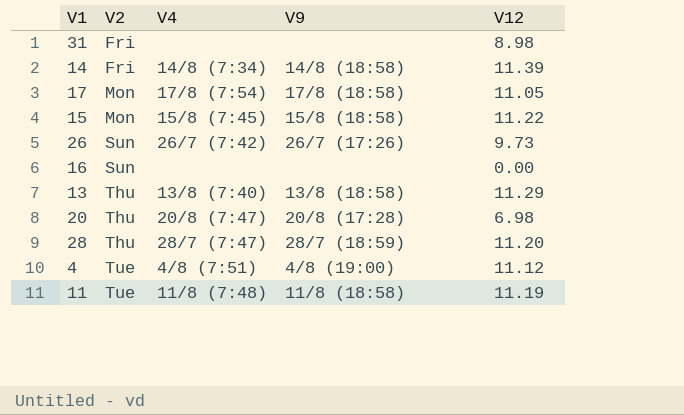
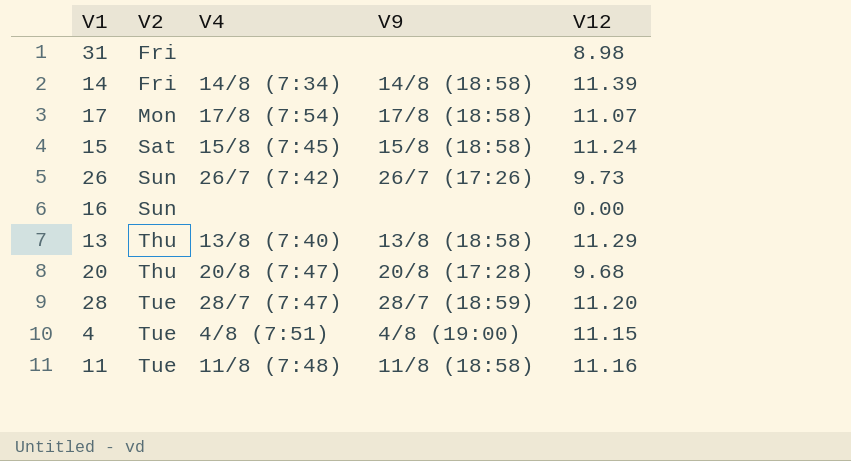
17 | V12: 11.05 -> 11.07
15 | V2: Mon -> Sat
15 | V12: 11.22 -> 11.24
20 | V12: 6.98 -> 9.68
28 | V2: Thu -> Tue
4 | V12: 11.12 -> 11.15
11 | V12: 11.19 -> 11.16

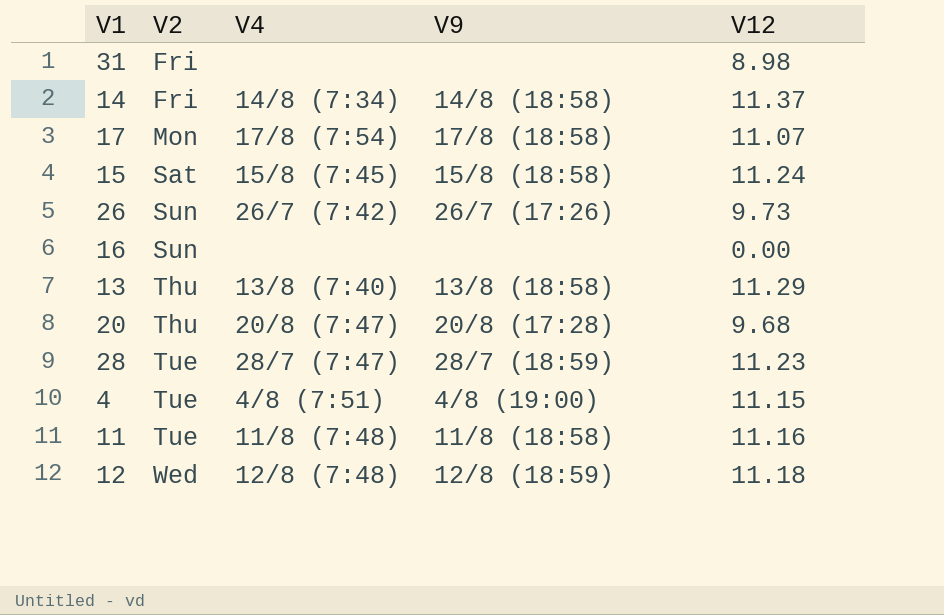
14 | V12: 11.39 -> 11.37
28 | V12: 11.20 -> 11.23
row 12: none -> Wed | 12/8 (7:48) | 12/8 (18:59) | 11.18

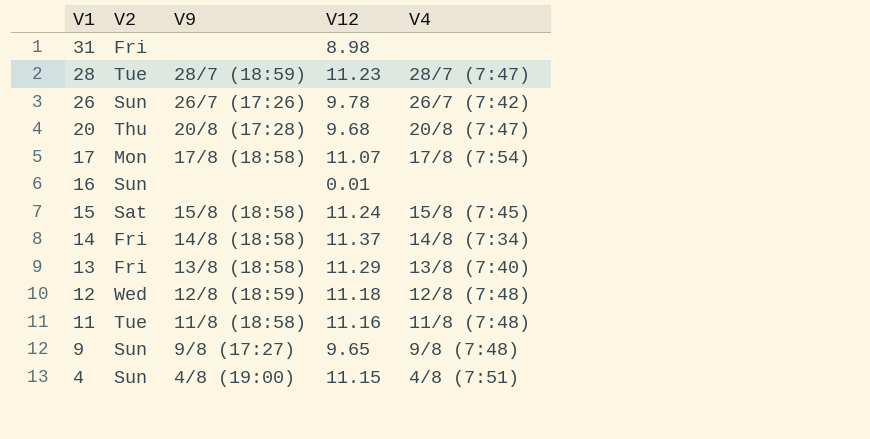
row order: V2 ascending -> V1 descending
column V4 | position: 3 -> 5
26 | V12: 9.73 -> 9.78
16 | V12: 0.00 -> 0.01
13 | V2: Thu -> Fri
row 9: none -> Sun | 9/8 (17:27) | 9.65 | 9/8 (7:48)
4 | V2: Tue -> Sun

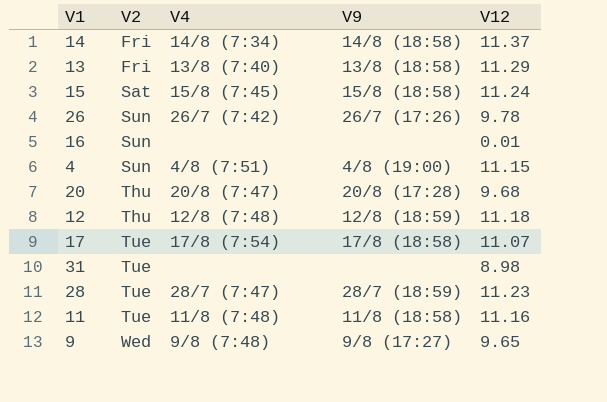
row order: V1 descending -> V2 ascending
column V4 | position: 5 -> 3
12 | V2: Wed -> Thu
17 | V2: Mon -> Tue
31 | V2: Fri -> Tue
9 | V2: Sun -> Wed

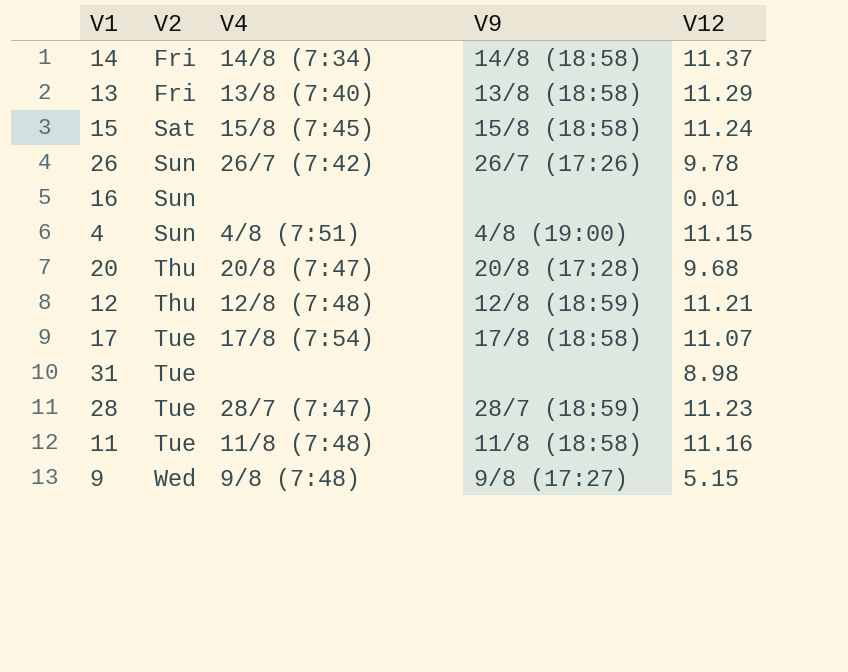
12 | V12: 11.18 -> 11.21
9 | V12: 9.65 -> 5.15

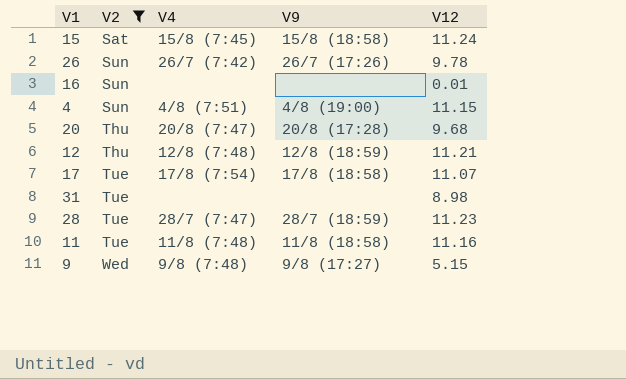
filter: none -> V2 != Fri

